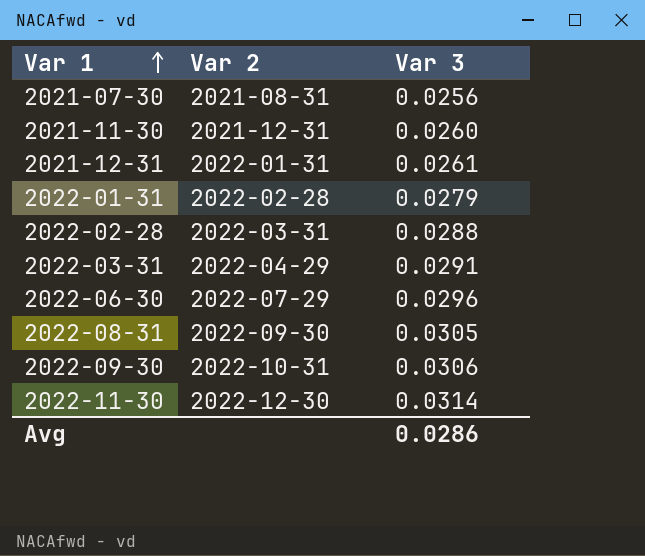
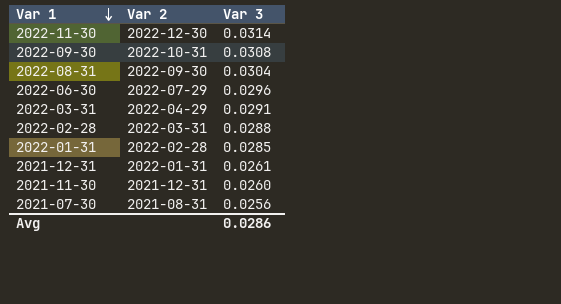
row order: Var 1 ascending -> Var 1 descending
2022-09-30 | Var 3: 0.0306 -> 0.0308
2022-08-31 | Var 3: 0.0305 -> 0.0304
2022-01-31 | Var 3: 0.0279 -> 0.0285

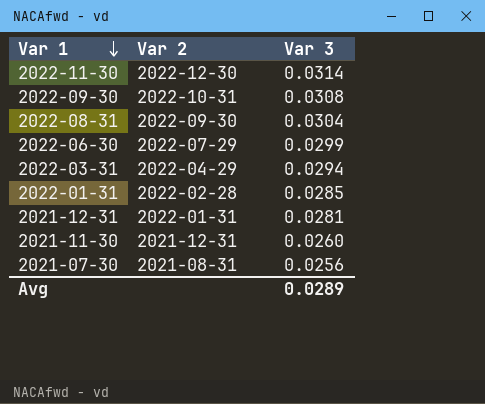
row 2022-02-28: 2022-03-31 | 0.0288 -> none
2022-06-30 | Var 3: 0.0296 -> 0.0299
2022-03-31 | Var 3: 0.0291 -> 0.0294
2021-12-31 | Var 3: 0.0261 -> 0.0281
Avg | Var 3: 0.0286 -> 0.0289

